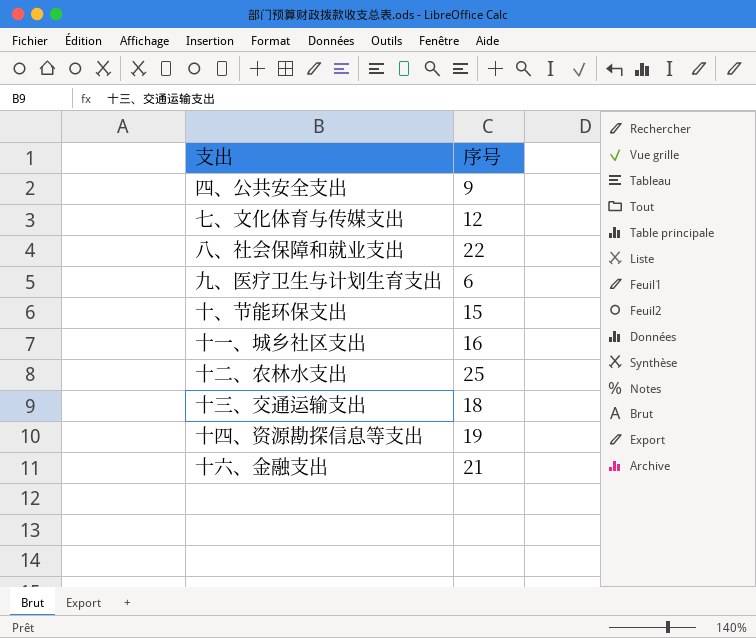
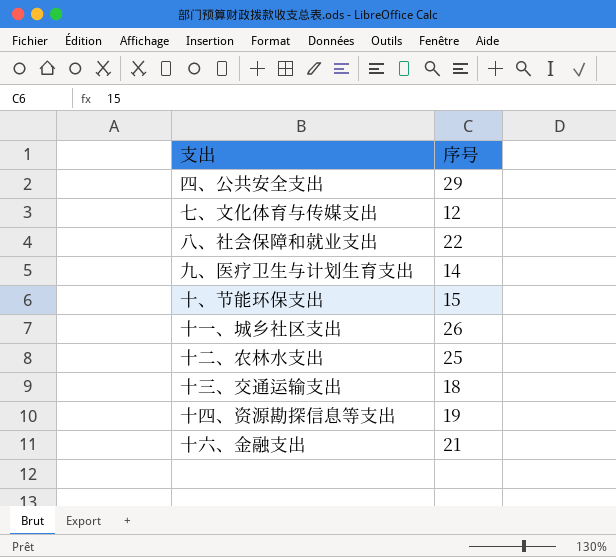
四、公共安全支出 | 序号: 9 -> 29
九、医疗卫生与计划生育支出 | 序号: 6 -> 14
十一、城乡社区支出 | 序号: 16 -> 26

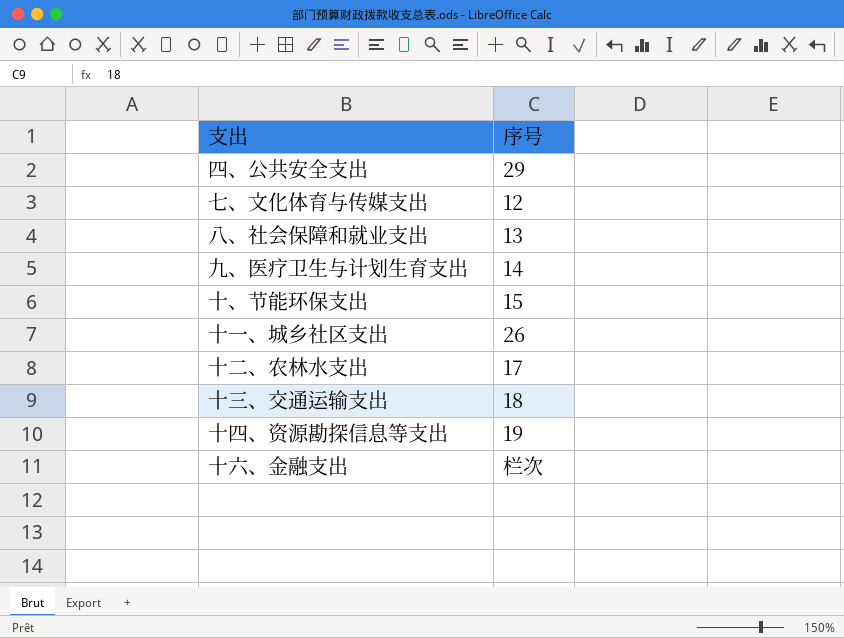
八、社会保障和就业支出 | 序号: 22 -> 13
十二、农林水支出 | 序号: 25 -> 17
十六、金融支出 | 序号: 21 -> 栏次

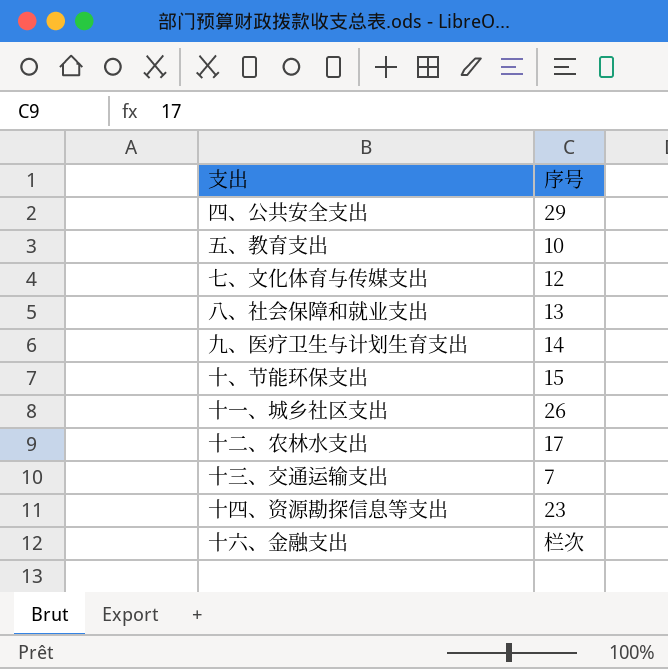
row 五、教育支出: none -> 10
十三、交通运输支出 | 序号: 18 -> 7
十四、资源勘探信息等支出 | 序号: 19 -> 23

